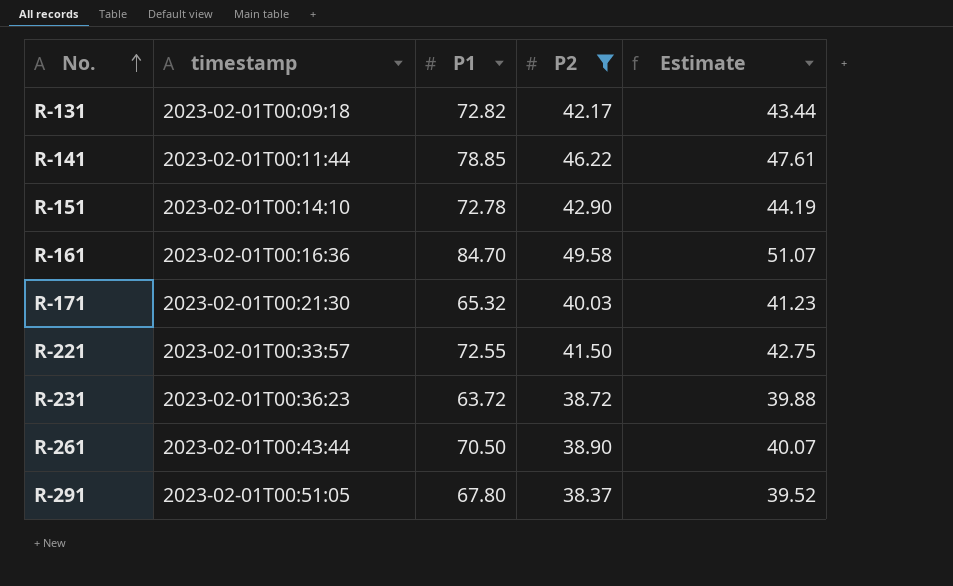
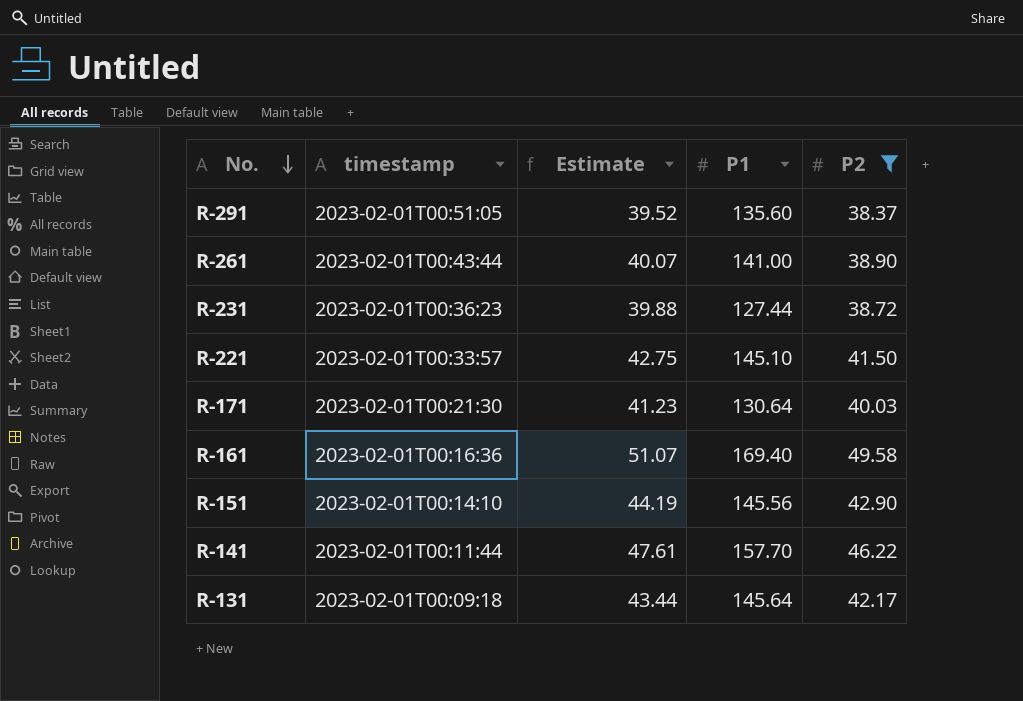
row order: No. ascending -> No. descending
column Estimate | position: 5 -> 3
R-291 | P1: 67.80 -> 135.60
R-261 | P1: 70.50 -> 141.00
R-231 | P1: 63.72 -> 127.44
R-221 | P1: 72.55 -> 145.10
R-171 | P1: 65.32 -> 130.64
R-161 | P1: 84.70 -> 169.40
R-151 | P1: 72.78 -> 145.56
R-141 | P1: 78.85 -> 157.70
R-131 | P1: 72.82 -> 145.64

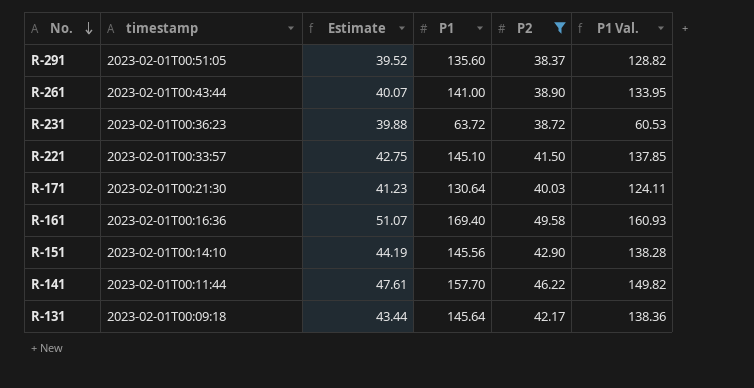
column P1 Val. | formula: none -> [P1] * 0.95
R-231 | P1: 127.44 -> 63.72

